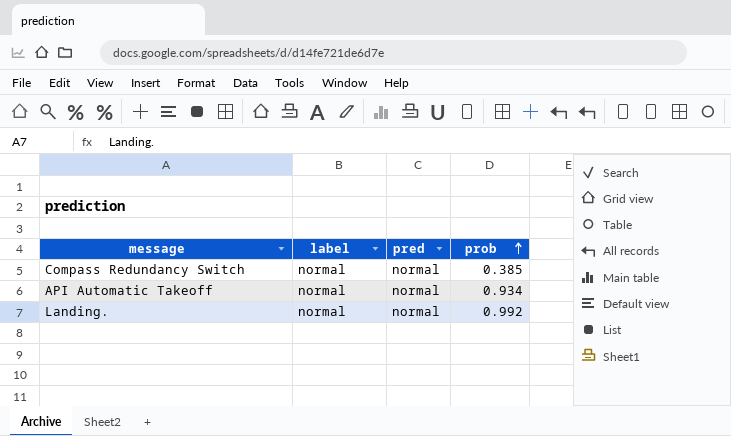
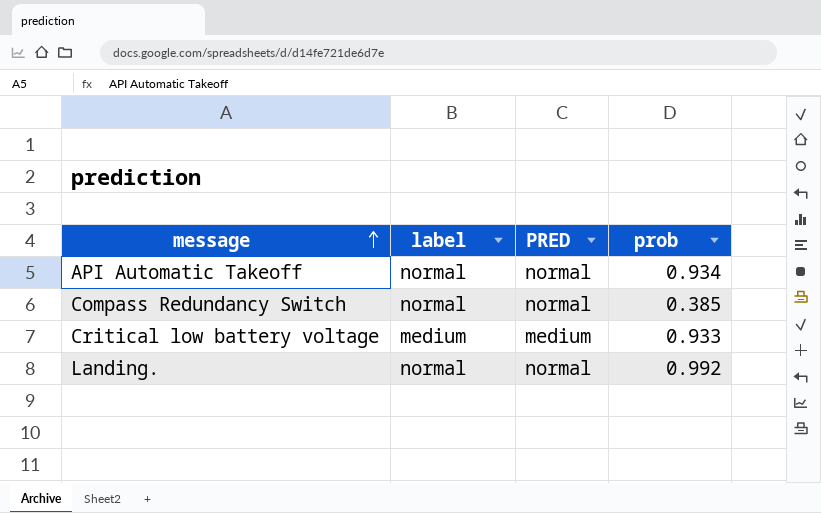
row order: prob ascending -> message ascending
column name: pred -> PRED
row Critical low battery voltage: none -> medium | medium | 0.933

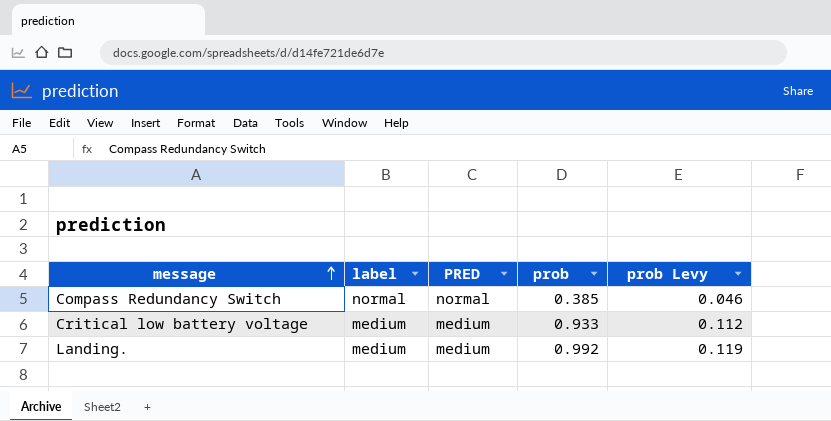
column prob Levy | formula: none -> [prob] * 0.12
row API Automatic Takeoff: normal | normal | 0.934 -> none
Landing. | label: normal -> medium
Landing. | PRED: normal -> medium

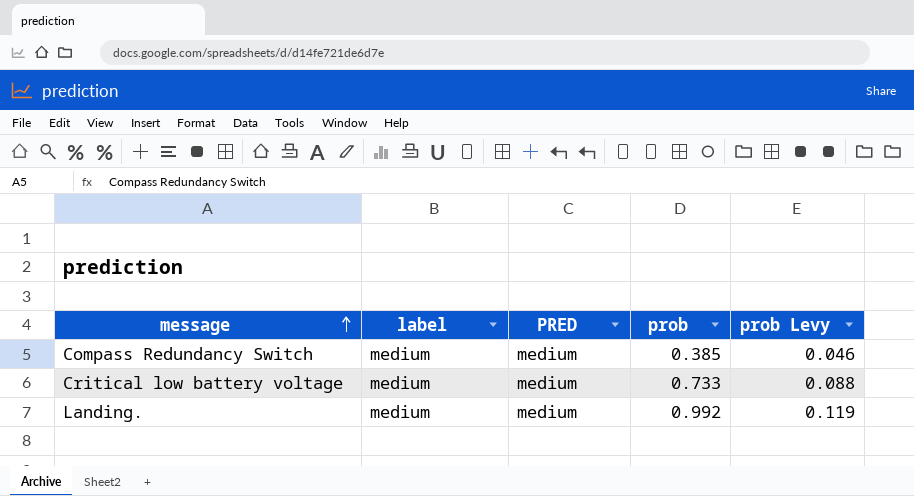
Compass Redundancy Switch | label: normal -> medium
Compass Redundancy Switch | PRED: normal -> medium
Critical low battery voltage | prob: 0.933 -> 0.733
Critical low battery voltage | prob Levy: 0.112 -> 0.088

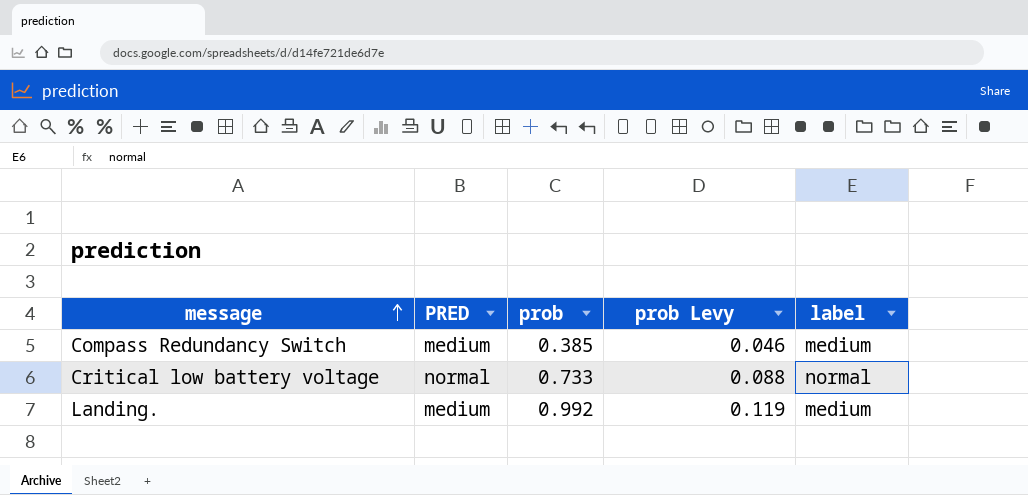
column label | position: 2 -> 5
Critical low battery voltage | PRED: medium -> normal
Critical low battery voltage | label: medium -> normal

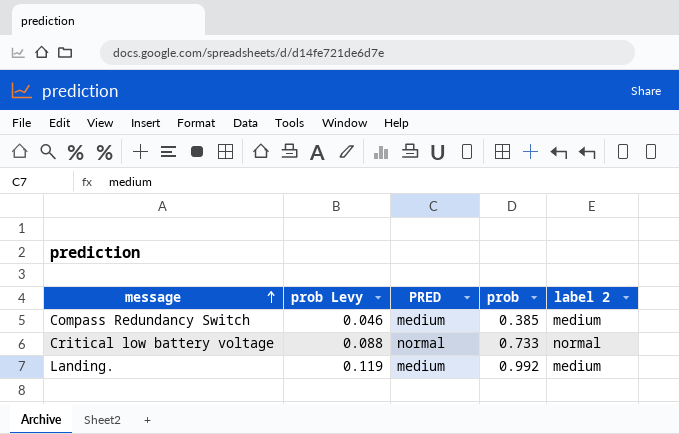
column prob Levy | position: 4 -> 2
column name: label -> label 2

